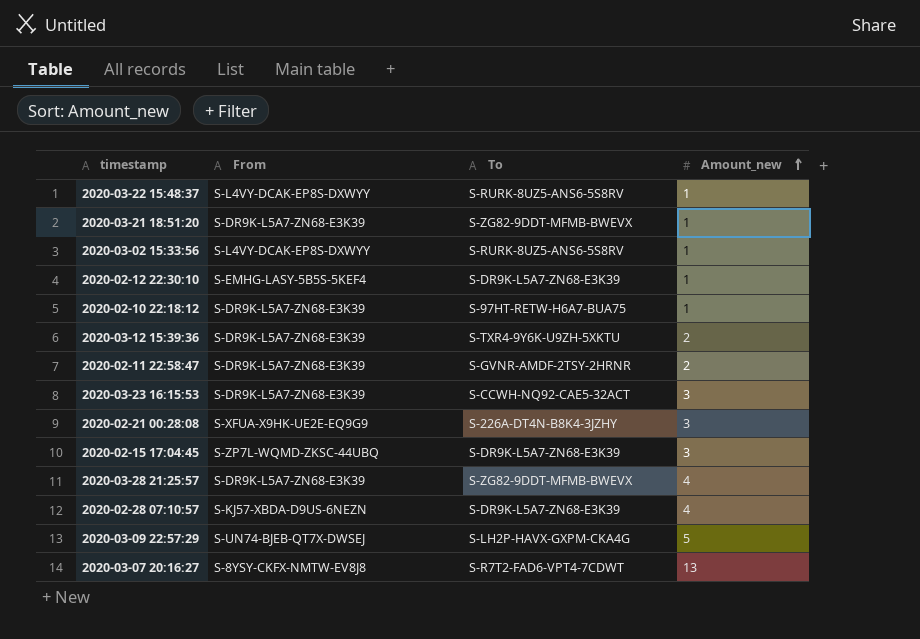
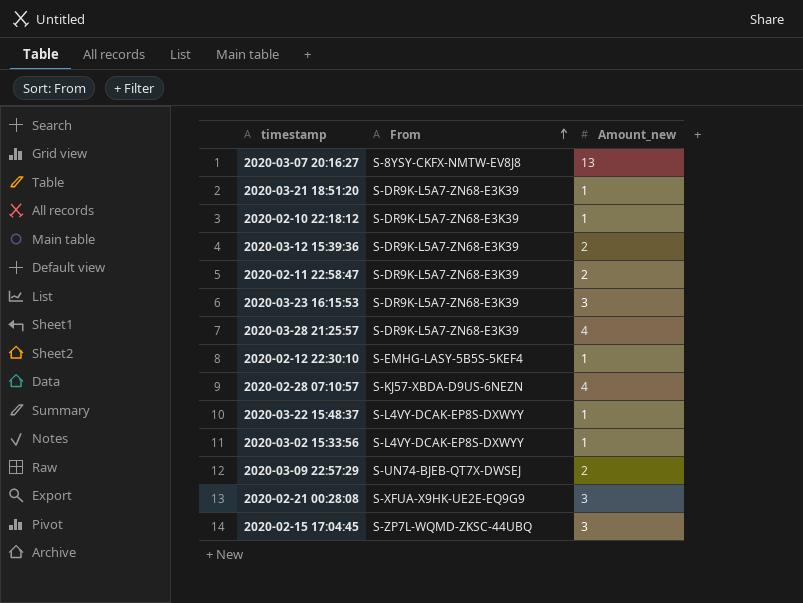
row order: Amount_new ascending -> From ascending
column To | position: 3 -> none
2020-03-09 22:57:29 | Amount_new: 5 -> 2

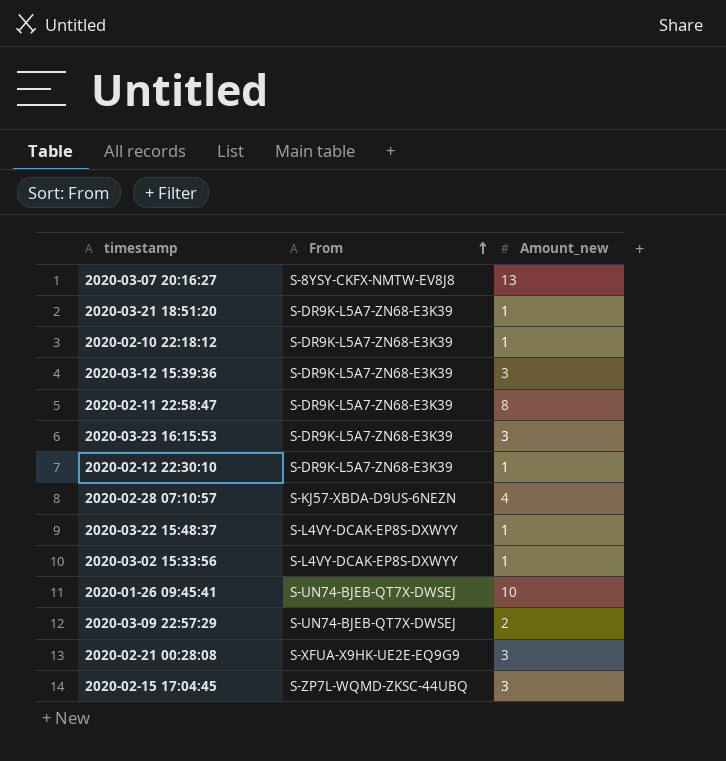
row 2020-03-28 21:25:57: S-DR9K-L5A7-ZN68-E3K39 | 4 -> none
2020-03-12 15:39:36 | Amount_new: 2 -> 3
2020-02-11 22:58:47 | Amount_new: 2 -> 8
2020-02-12 22:30:10 | From: S-EMHG-LASY-5B5S-5KEF4 -> S-DR9K-L5A7-ZN68-E3K39
row 2020-01-26 09:45:41: none -> S-UN74-BJEB-QT7X-DWSEJ | 10

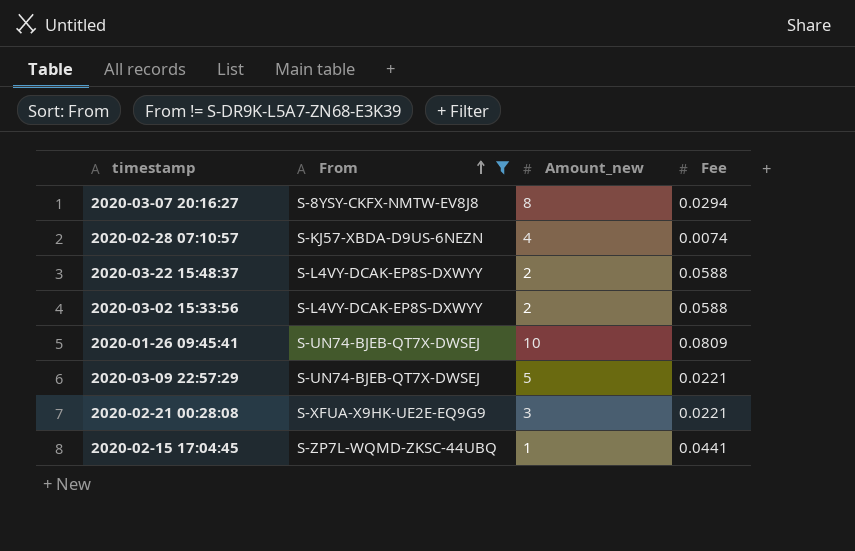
filter: none -> From != S-DR9K-L5A7-ZN68-E3K39
column Fee | position: none -> 4
2020-03-07 20:16:27 | Amount_new: 13 -> 8
2020-03-22 15:48:37 | Amount_new: 1 -> 2
2020-03-02 15:33:56 | Amount_new: 1 -> 2
2020-03-09 22:57:29 | Amount_new: 2 -> 5
2020-02-15 17:04:45 | Amount_new: 3 -> 1

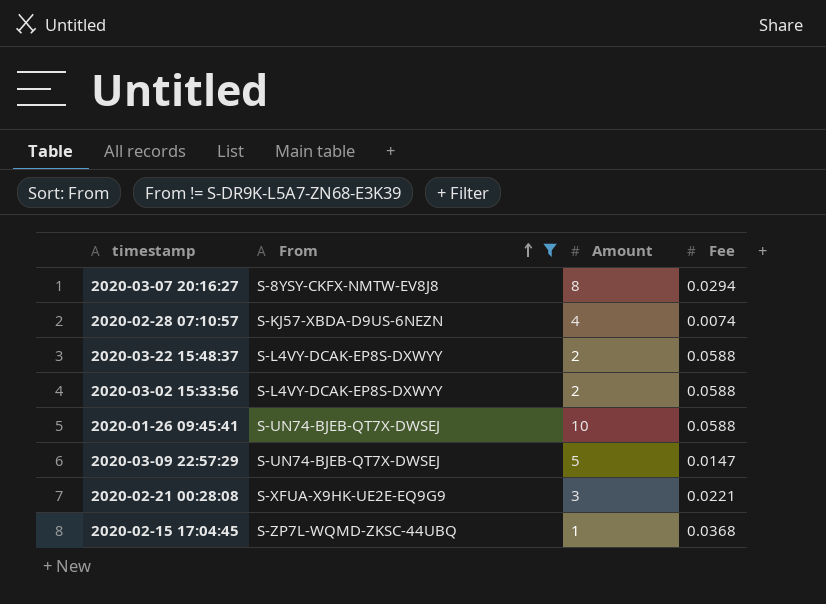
column name: Amount_new -> Amount
2020-01-26 09:45:41 | Fee: 0.0809 -> 0.0588
2020-03-09 22:57:29 | Fee: 0.0221 -> 0.0147
2020-02-15 17:04:45 | Fee: 0.0441 -> 0.0368

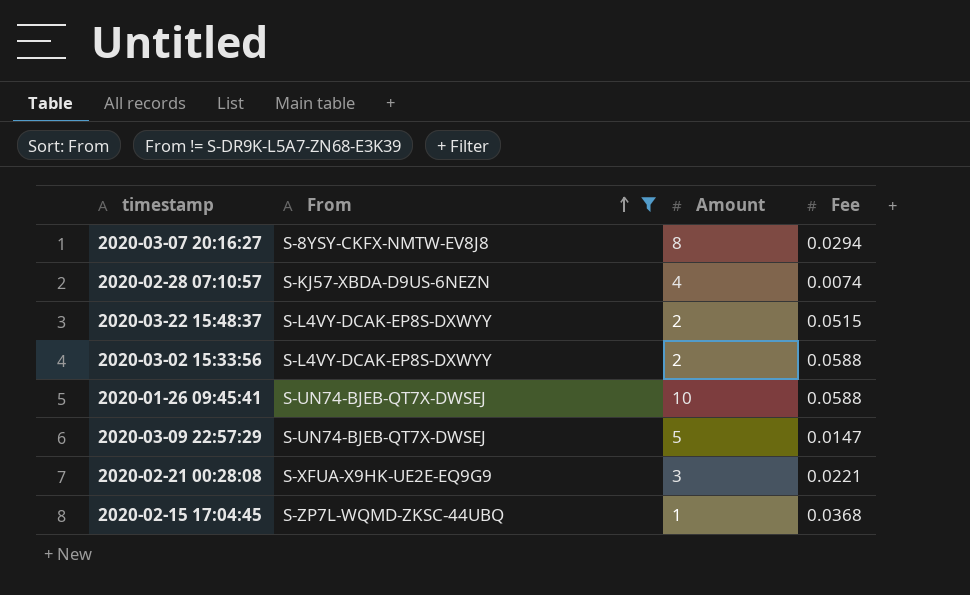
2020-03-22 15:48:37 | Fee: 0.0588 -> 0.0515

